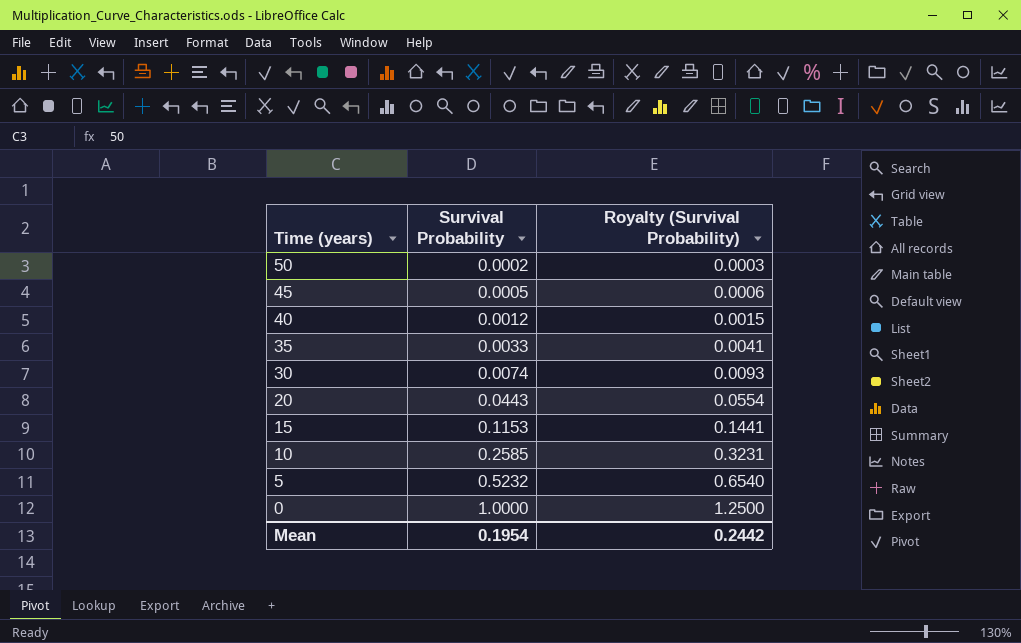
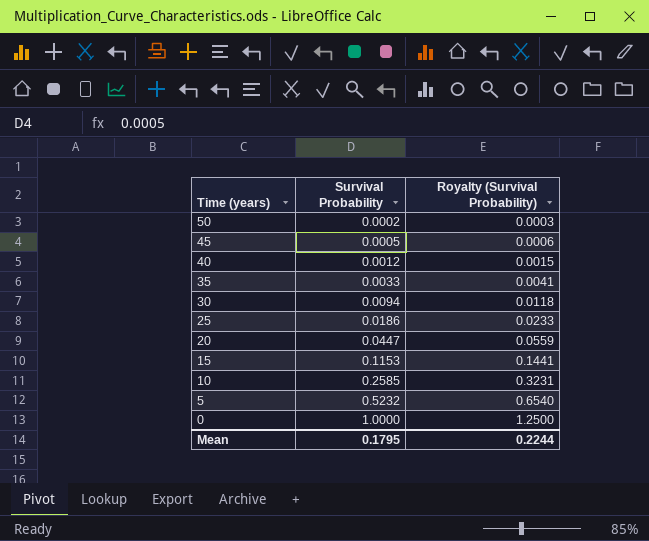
30 | Survival Probability: 0.0074 -> 0.0094
30 | Royalty (Survival Probability): 0.0093 -> 0.0118
row 25: none -> 0.0186 | 0.0233
20 | Survival Probability: 0.0443 -> 0.0447
20 | Royalty (Survival Probability): 0.0554 -> 0.0559
Mean | Survival Probability: 0.1954 -> 0.1795
Mean | Royalty (Survival Probability): 0.2442 -> 0.2244

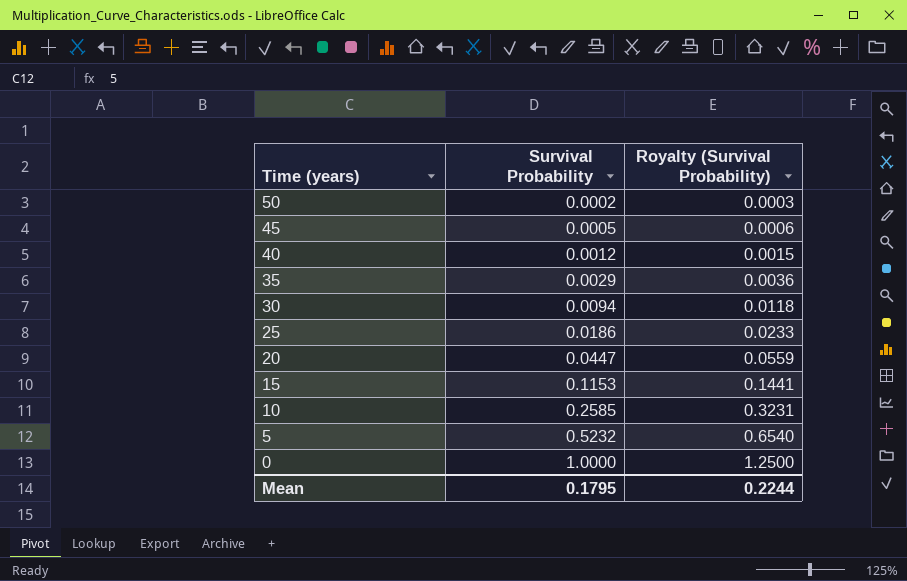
35 | Survival Probability: 0.0033 -> 0.0029
35 | Royalty (Survival Probability): 0.0041 -> 0.0036

